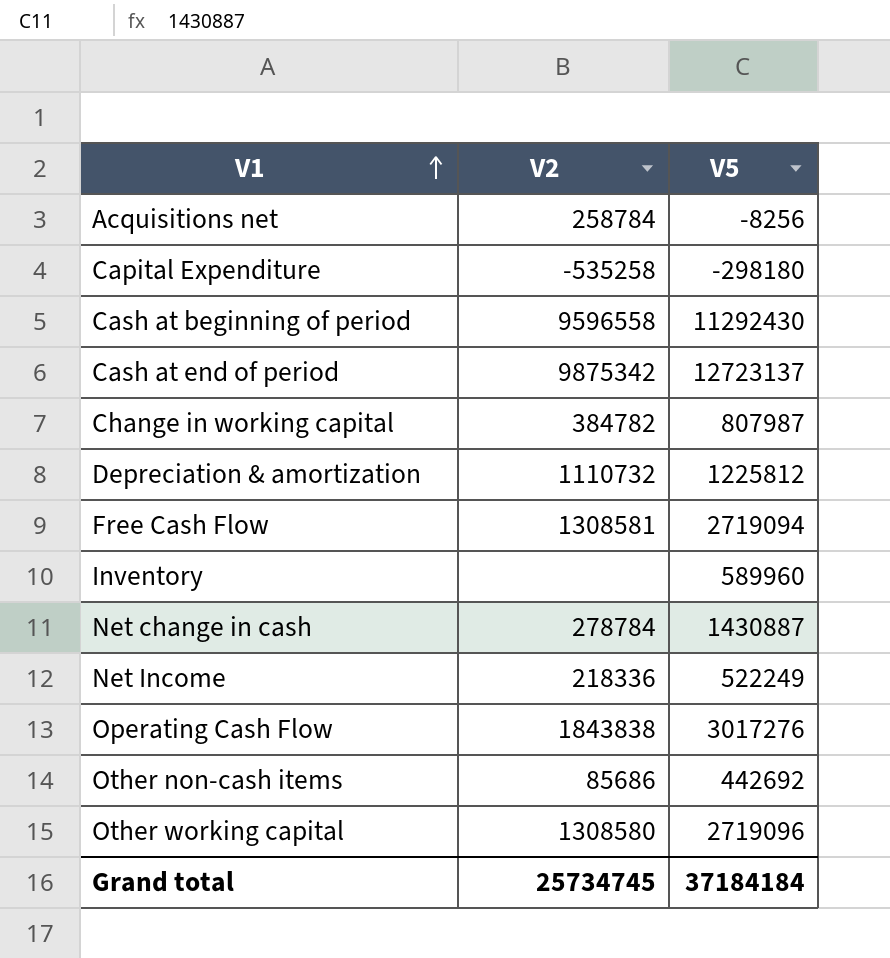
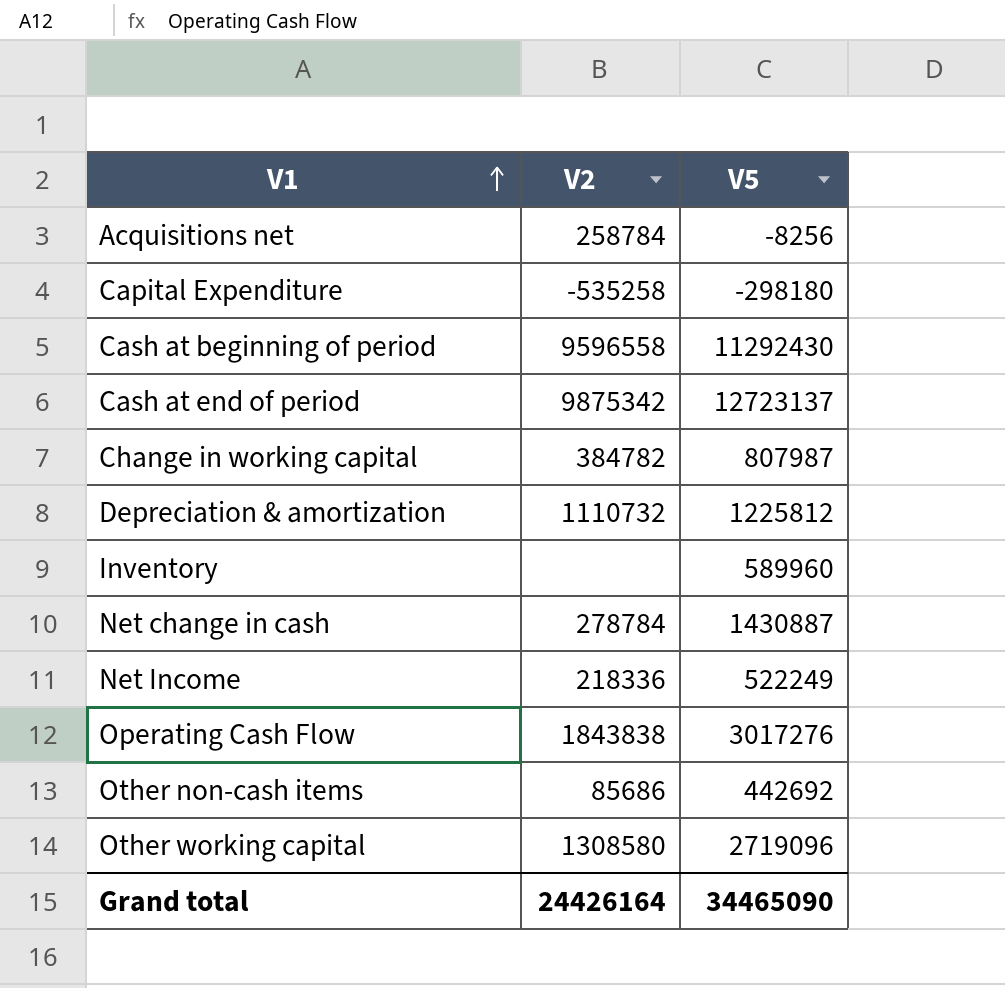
row Free Cash Flow: 1308581 | 2719094 -> none
Grand total | V2: 25734745 -> 24426164
Grand total | V5: 37184184 -> 34465090

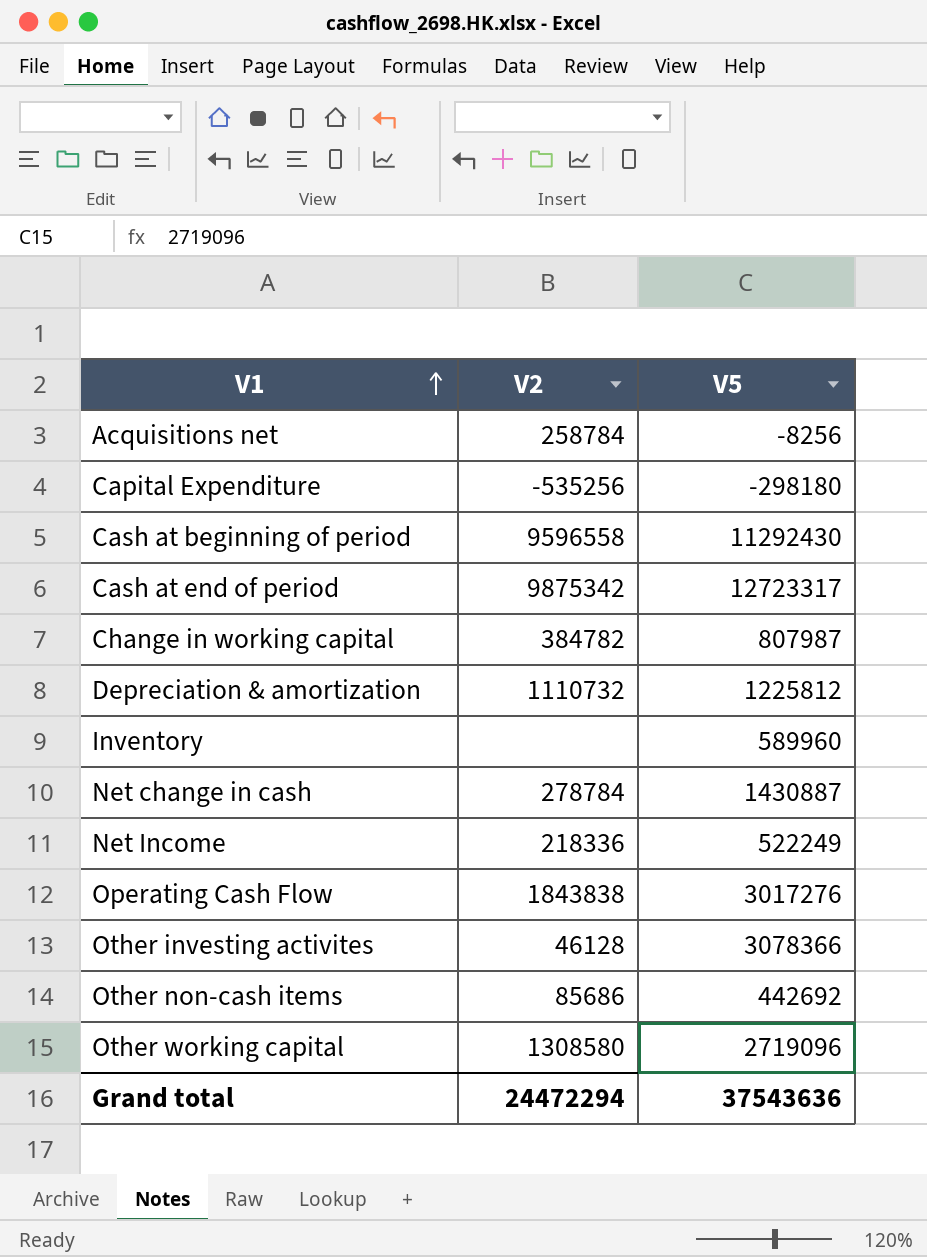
Capital Expenditure | V2: -535258 -> -535256
Cash at end of period | V5: 12723137 -> 12723317
row Other investing activites: none -> 46128 | 3078366
Grand total | V2: 24426164 -> 24472294
Grand total | V5: 34465090 -> 37543636

